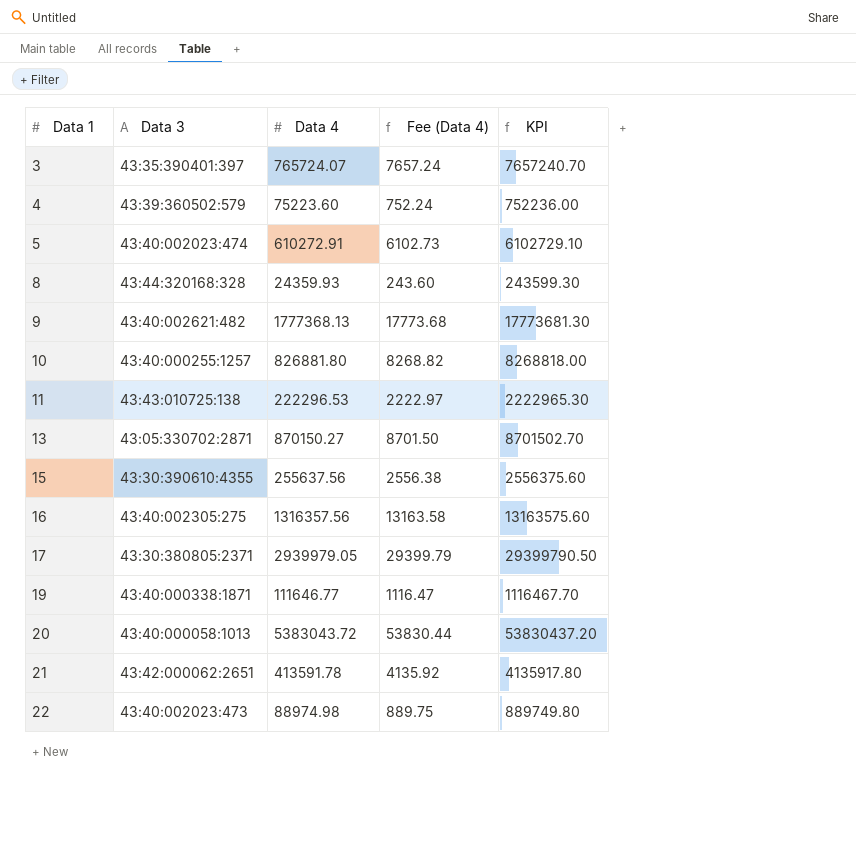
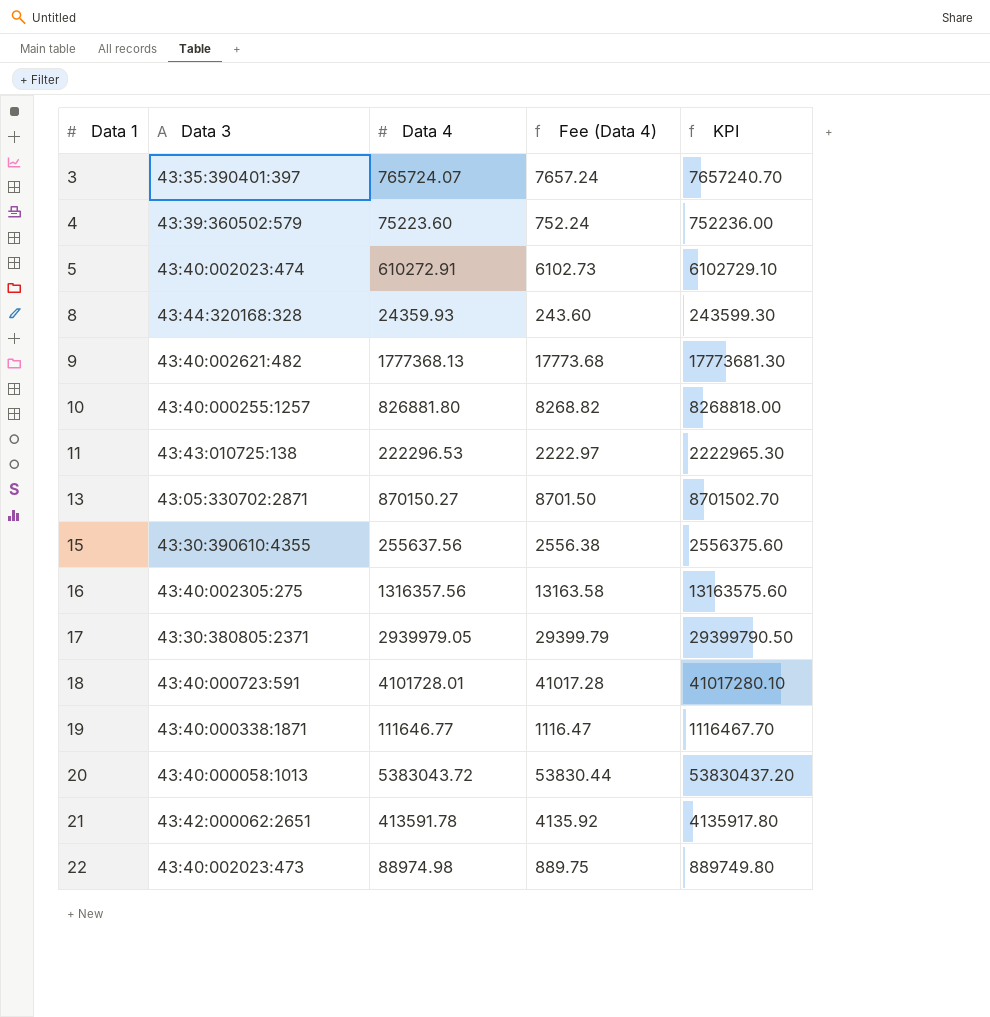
row 18: none -> 43:40:000723:591 | 4101728.01 | 41017.28 | 41017280.10

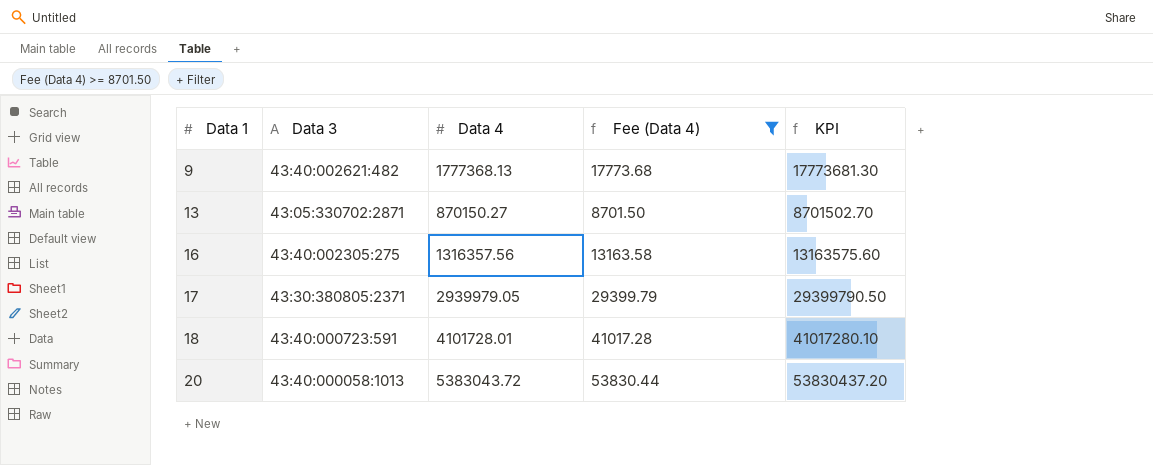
filter: none -> Fee (Data 4) >= 8701.50

